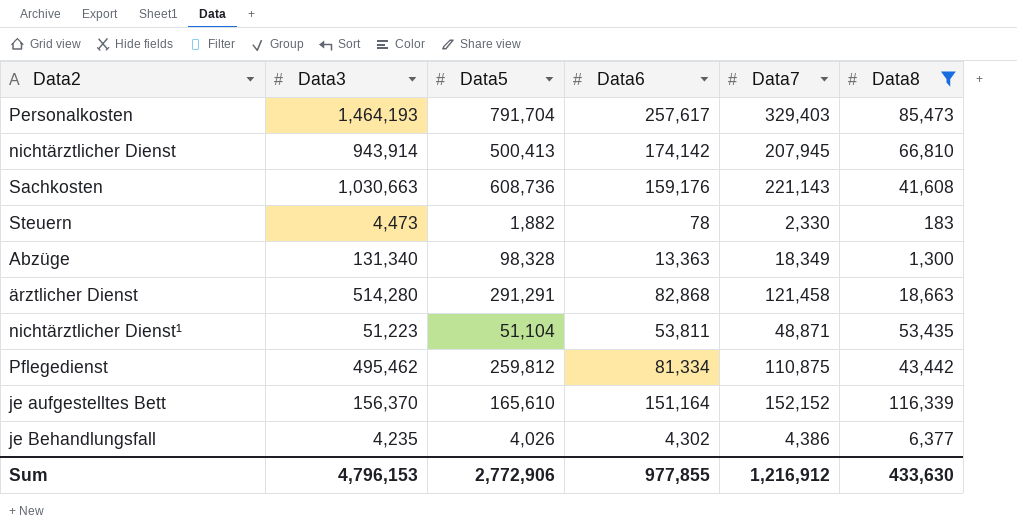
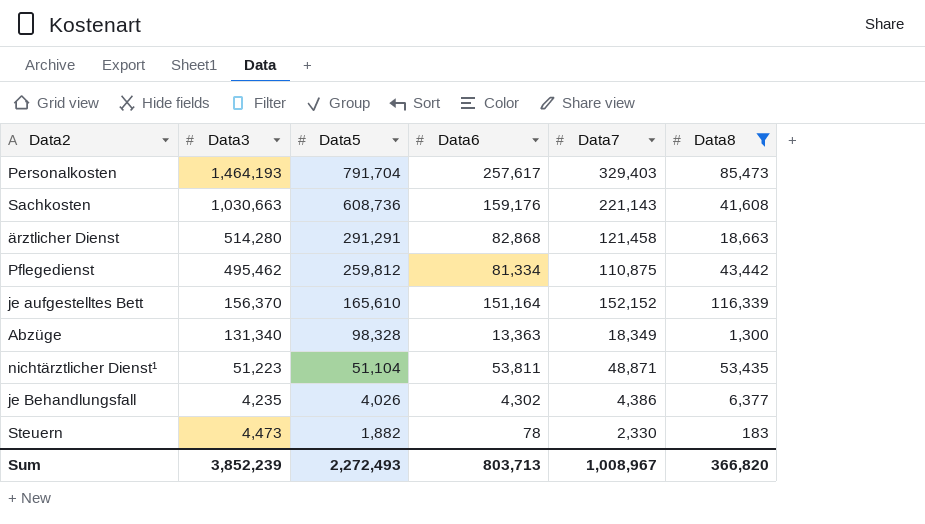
row order: none -> Data5 descending
row nichtärztlicher Dienst: 943,914 | 500,413 | 174,142 | 207,945 | 66,810 -> none
Sum | Data3: 4,796,153 -> 3,852,239
Sum | Data5: 2,772,906 -> 2,272,493
Sum | Data6: 977,855 -> 803,713
Sum | Data7: 1,216,912 -> 1,008,967
Sum | Data8: 433,630 -> 366,820

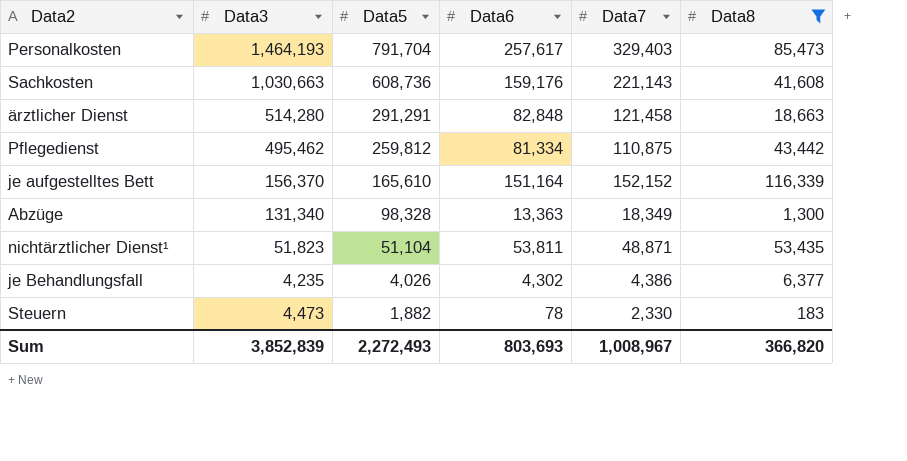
ärztlicher Dienst | Data6: 82,868 -> 82,848
nichtärztlicher Dienst¹ | Data3: 51,223 -> 51,823
Sum | Data3: 3,852,239 -> 3,852,839
Sum | Data6: 803,713 -> 803,693

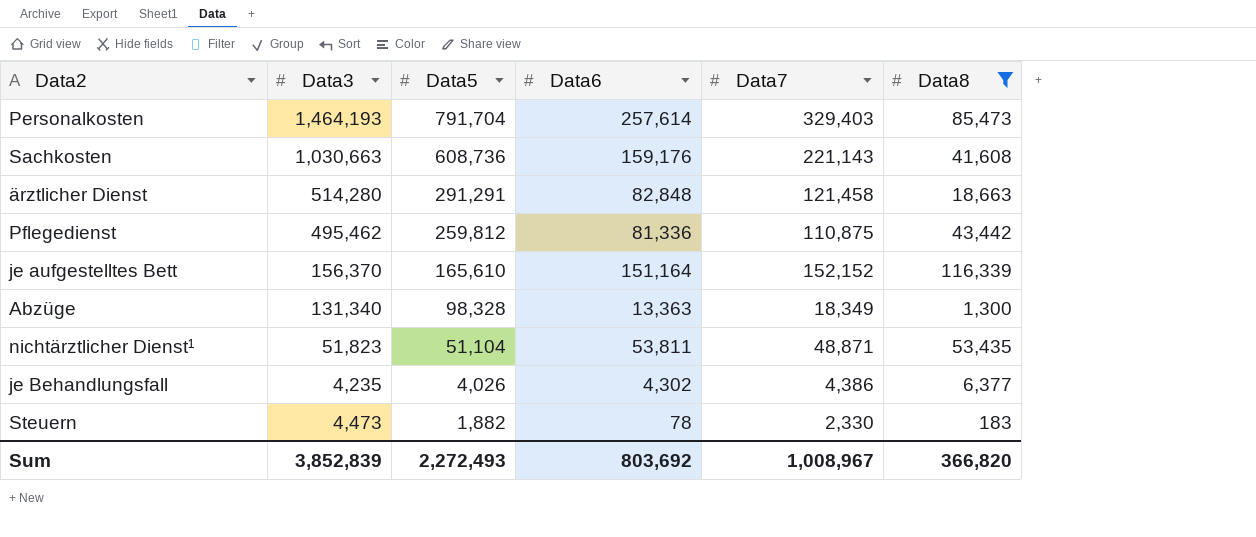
Personalkosten | Data6: 257,617 -> 257,614
Pflegedienst | Data6: 81,334 -> 81,336
Sum | Data6: 803,693 -> 803,692

